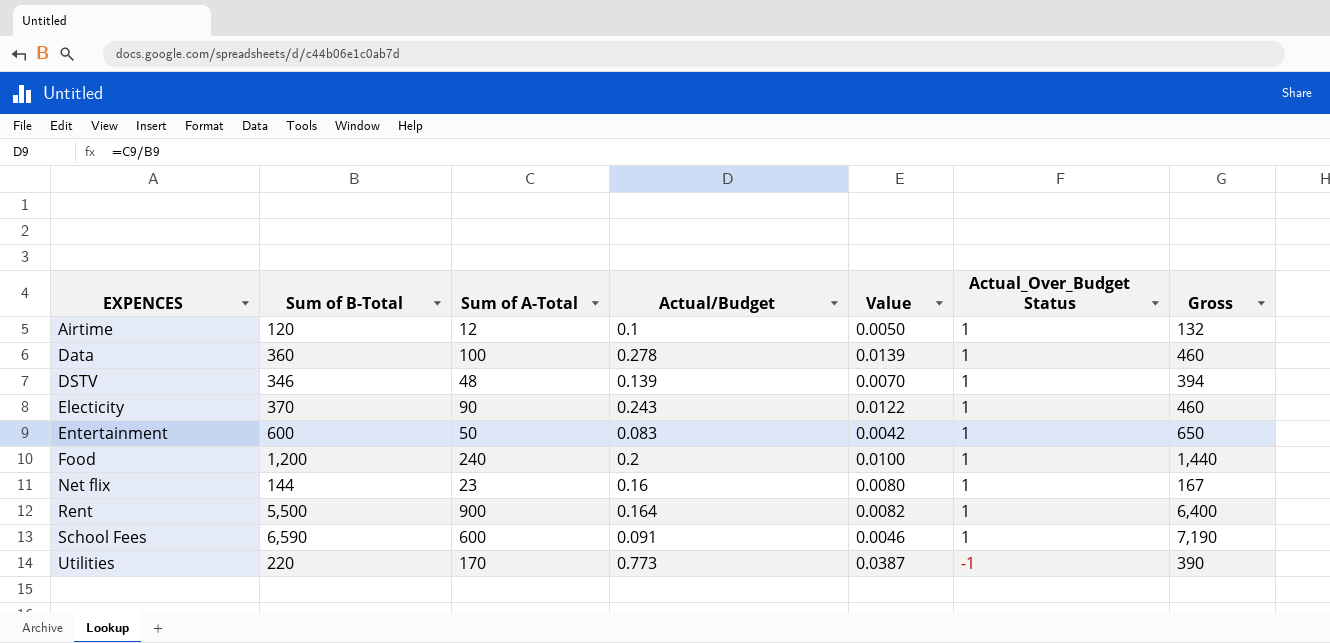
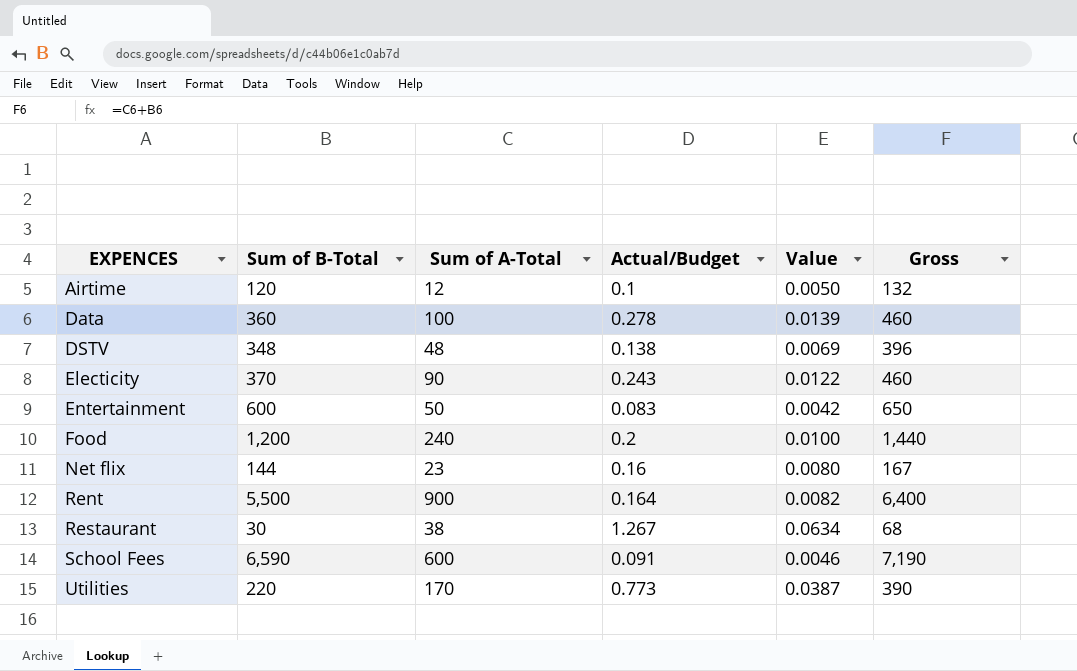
column Actual_Over_Budget Status | position: 6 -> none
DSTV | Sum of B-Total: 346 -> 348
DSTV | Actual/Budget: 0.139 -> 0.138
DSTV | Value: 0.0070 -> 0.0069
DSTV | Gross: 394 -> 396
row Restaurant: none -> 30 | 38 | 1.267 | 0.0634 | 68

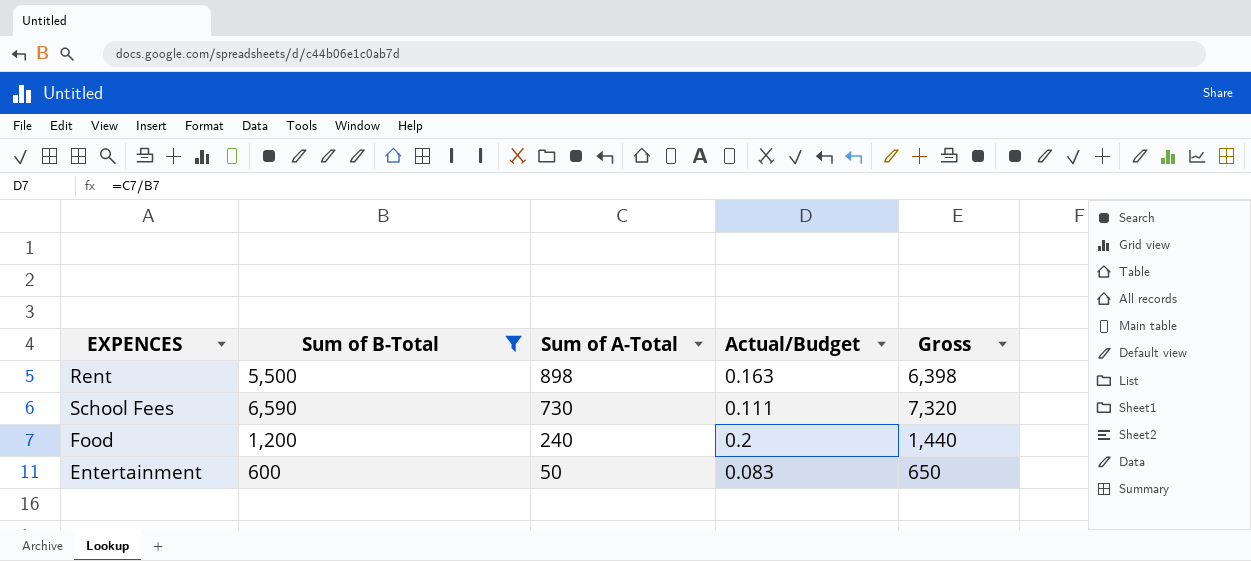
filter: none -> Sum of B-Total >= 600
row order: EXPENCES ascending -> Sum of A-Total descending
column Value | formula: [Actual/Budget] * 0.05 -> none
Rent | Sum of A-Total: 900 -> 898
Rent | Actual/Budget: 0.164 -> 0.163
Rent | Gross: 6,400 -> 6,398
School Fees | Sum of A-Total: 600 -> 730
School Fees | Actual/Budget: 0.091 -> 0.111
School Fees | Gross: 7,190 -> 7,320

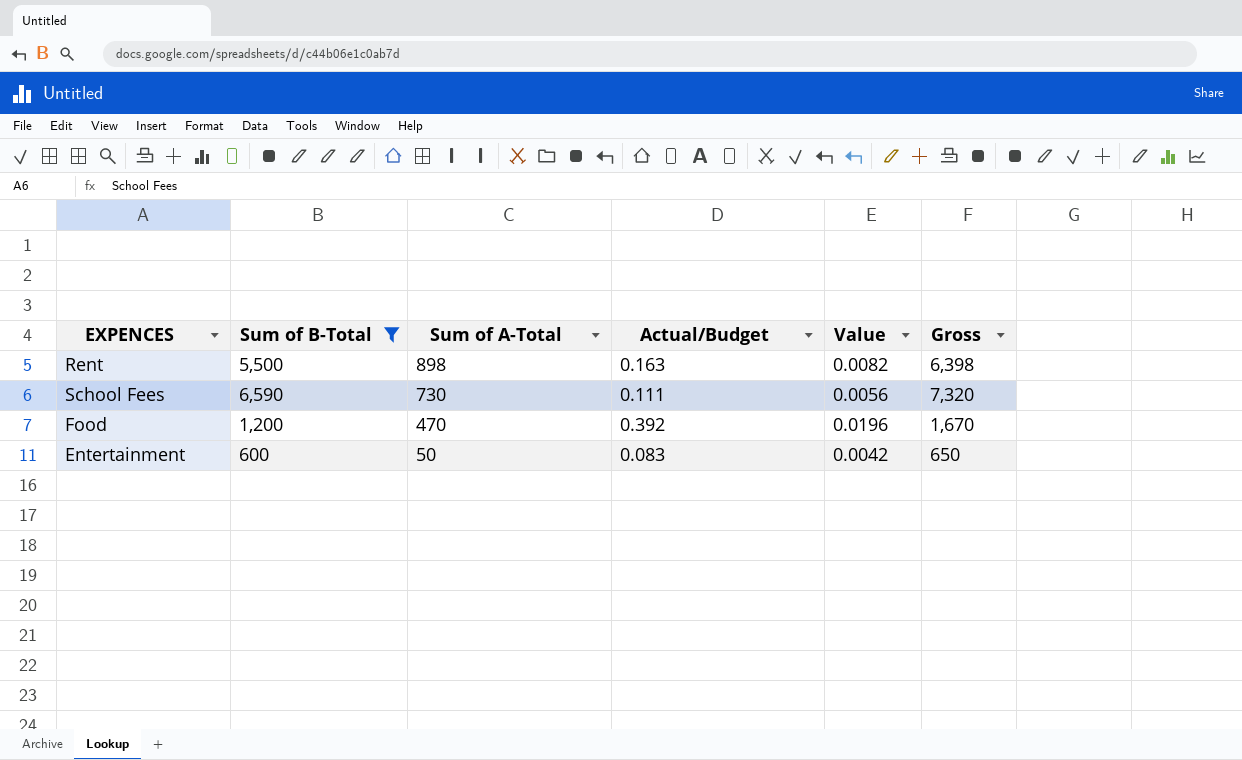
column Value | formula: none -> [Actual/Budget] * 0.05
Food | Sum of A-Total: 240 -> 470
Food | Actual/Budget: 0.2 -> 0.392
Food | Gross: 1,440 -> 1,670

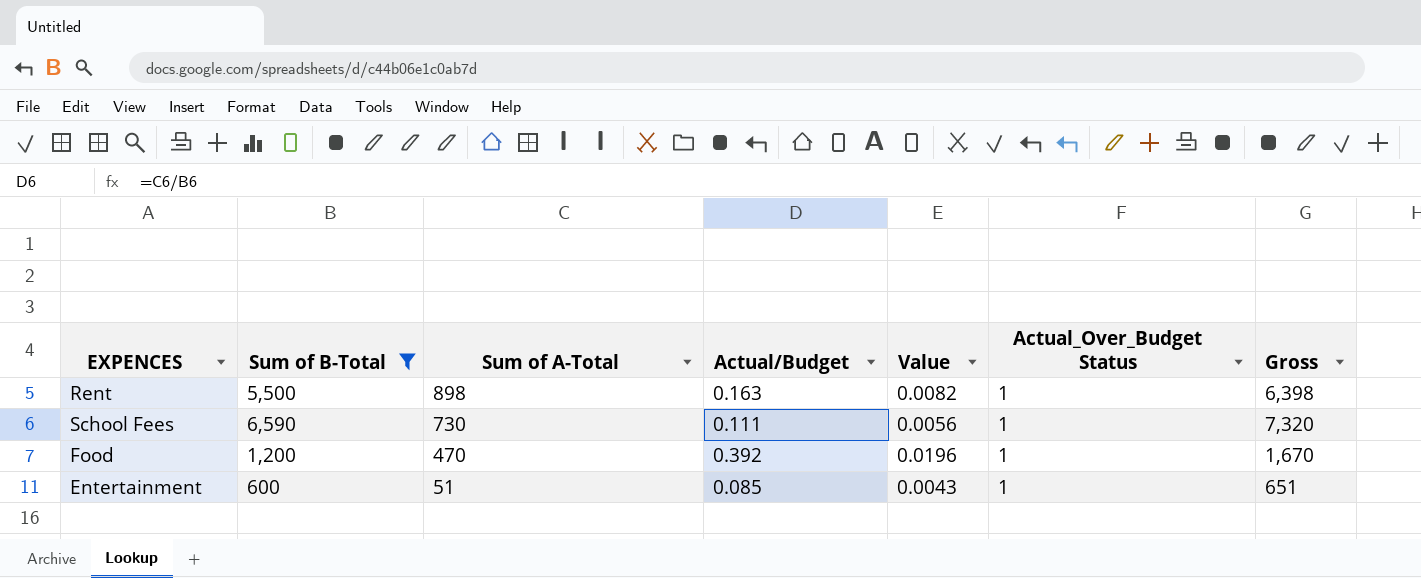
column Actual_Over_Budget Status | position: none -> 6
Entertainment | Sum of A-Total: 50 -> 51
Entertainment | Actual/Budget: 0.083 -> 0.085
Entertainment | Value: 0.0042 -> 0.0043
Entertainment | Gross: 650 -> 651

